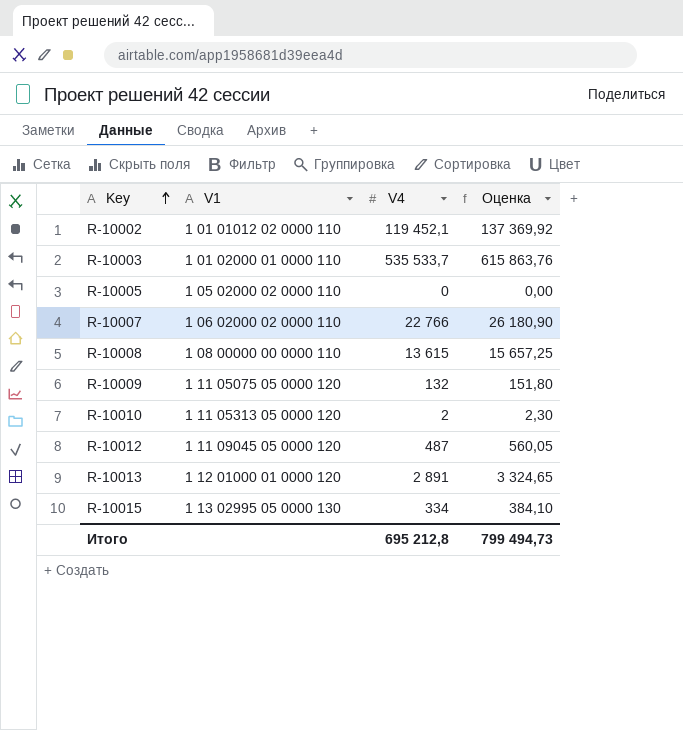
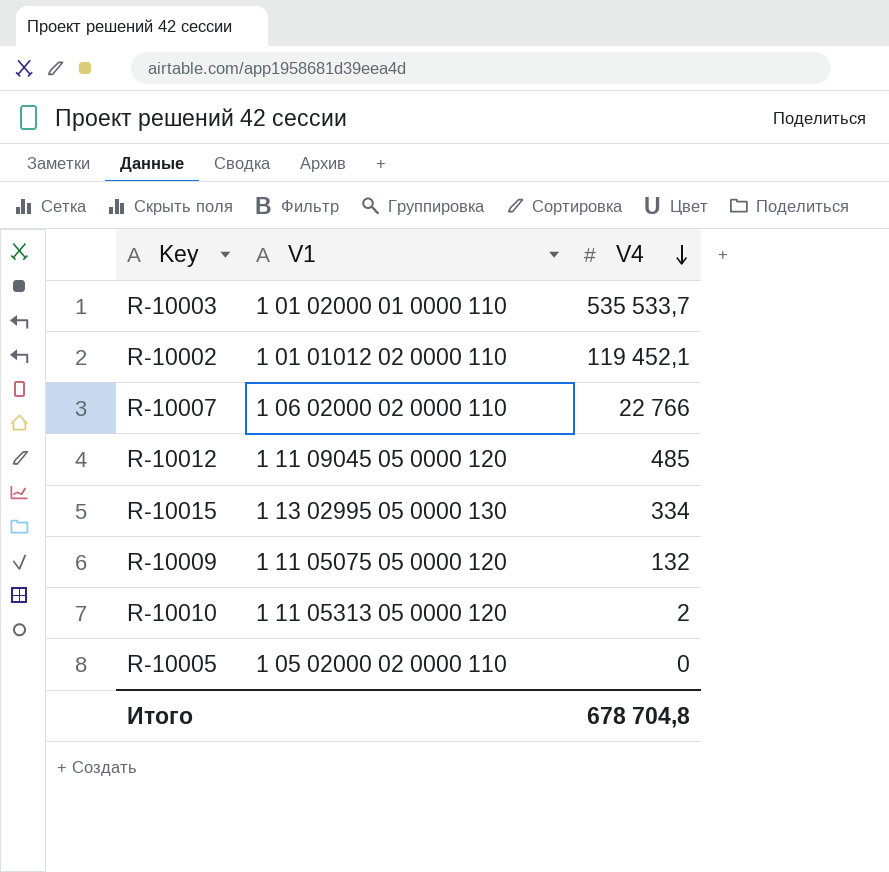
row order: Key ascending -> V4 descending
column Оценка | formula: [V4] * 1,15 -> none
row R-10008: 1 08 00000 00 0000 110 | 13 615 | 15 657,25 -> none
row R-10013: 1 12 01000 01 0000 120 | 2 891 | 3 324,65 -> none
R-10012 | V4: 487 -> 485
Итого | V4: 695 212,8 -> 678 704,8

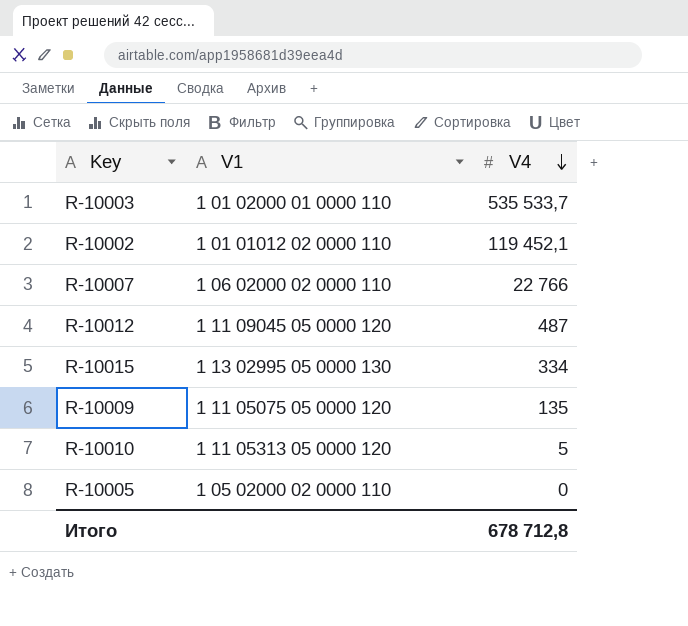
R-10012 | V4: 485 -> 487
R-10009 | V4: 132 -> 135
R-10010 | V4: 2 -> 5
Итого | V4: 678 704,8 -> 678 712,8

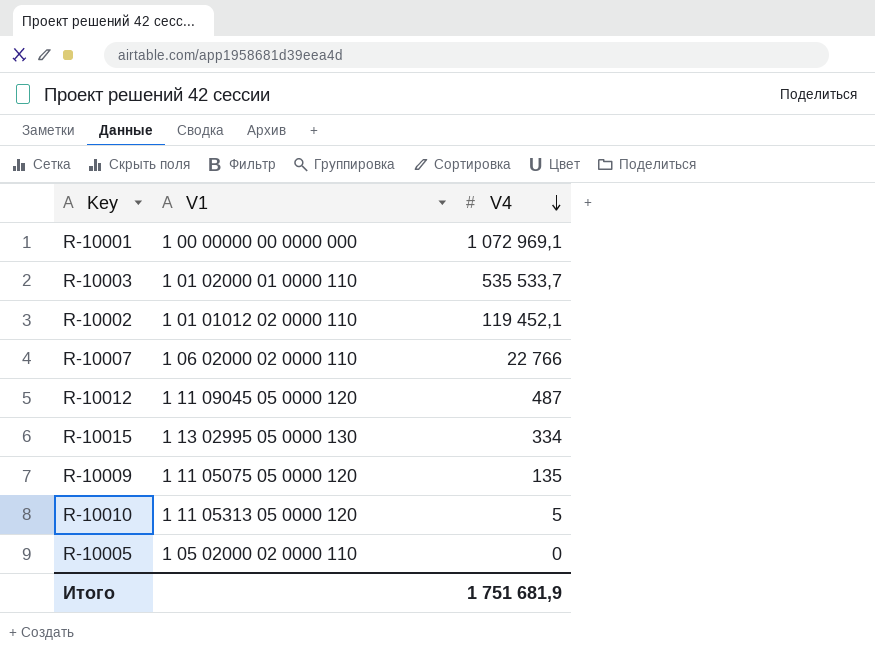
row R-10001: none -> 1 00 00000 00 0000 000 | 1 072 969,1
Итого | V4: 678 712,8 -> 1 751 681,9

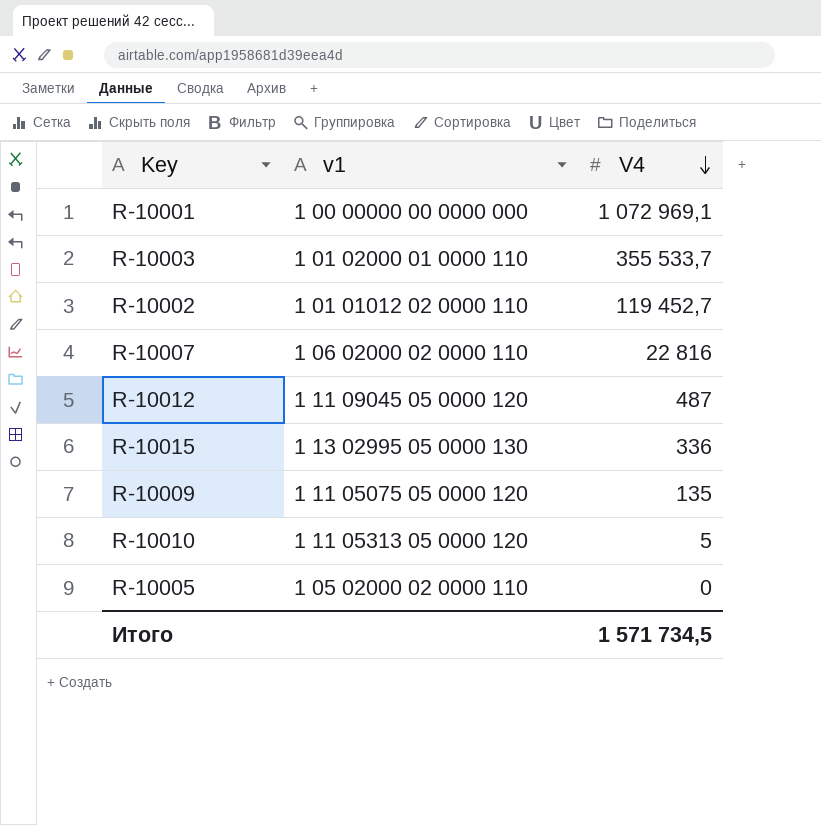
column name: V1 -> v1
R-10003 | V4: 535 533,7 -> 355 533,7
R-10002 | V4: 119 452,1 -> 119 452,7
R-10007 | V4: 22 766 -> 22 816
R-10015 | V4: 334 -> 336
Итого | V4: 1 751 681,9 -> 1 571 734,5

